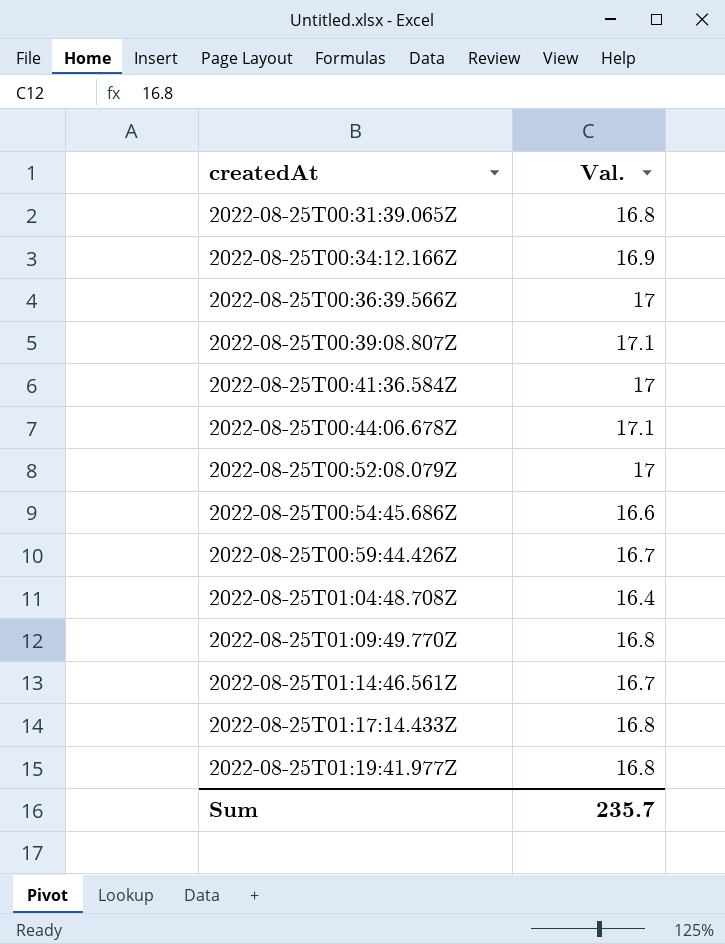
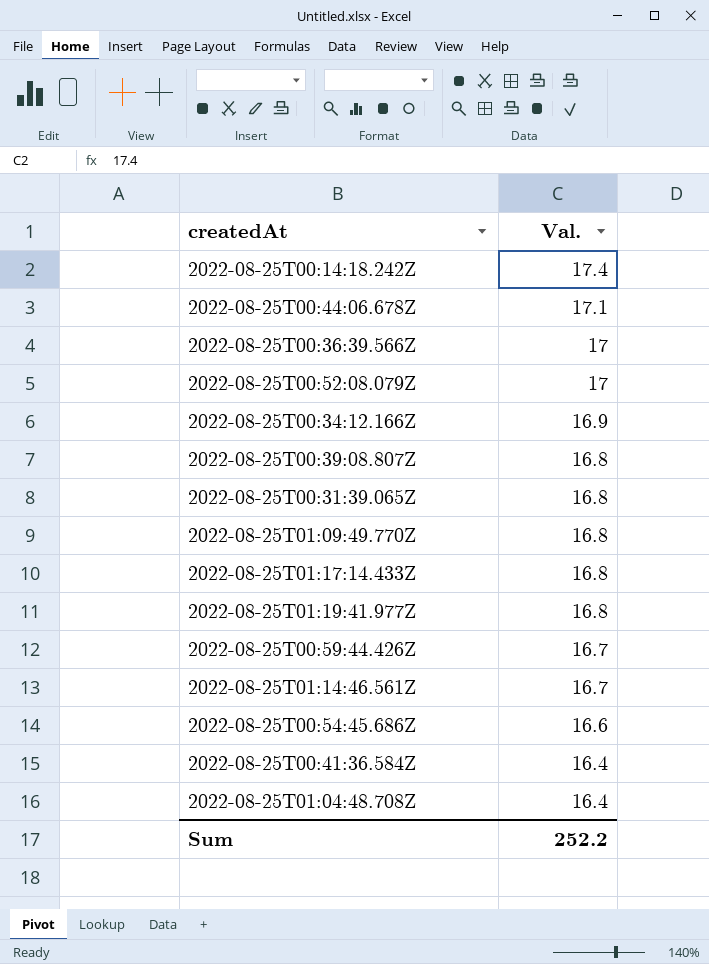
row order: createdAt ascending -> Val. descending
row 2022-08-25T00:14:18.242Z: none -> 17.4
2022-08-25T00:39:08.807Z | Val.: 17.1 -> 16.8
2022-08-25T00:41:36.584Z | Val.: 17 -> 16.4
Sum | Val.: 235.7 -> 252.2

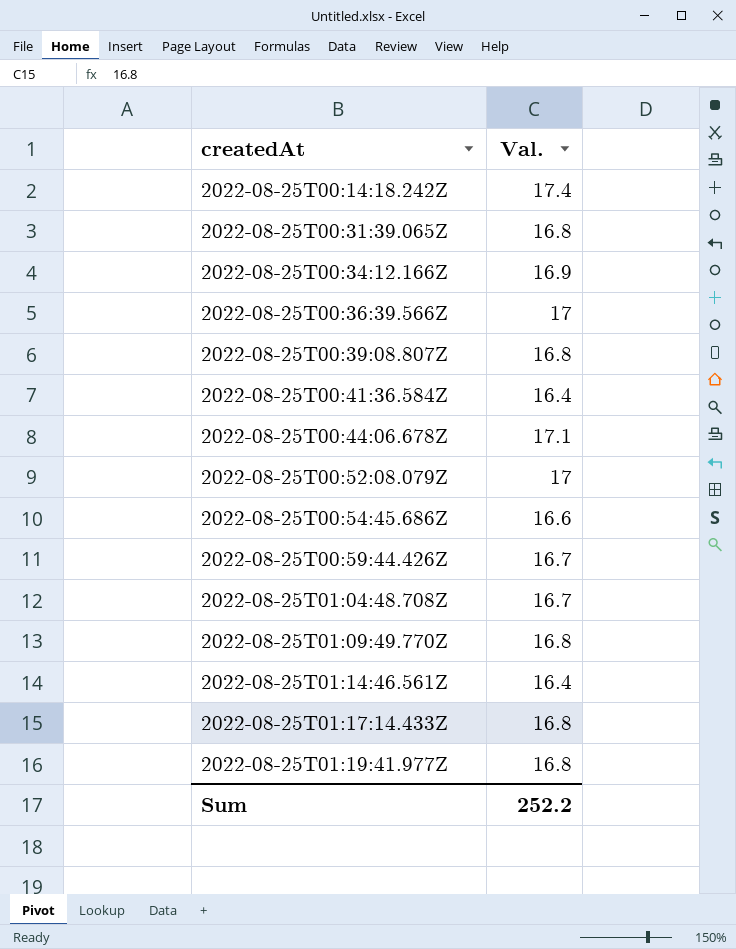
row order: Val. descending -> createdAt ascending
2022-08-25T01:04:48.708Z | Val.: 16.4 -> 16.7
2022-08-25T01:14:46.561Z | Val.: 16.7 -> 16.4

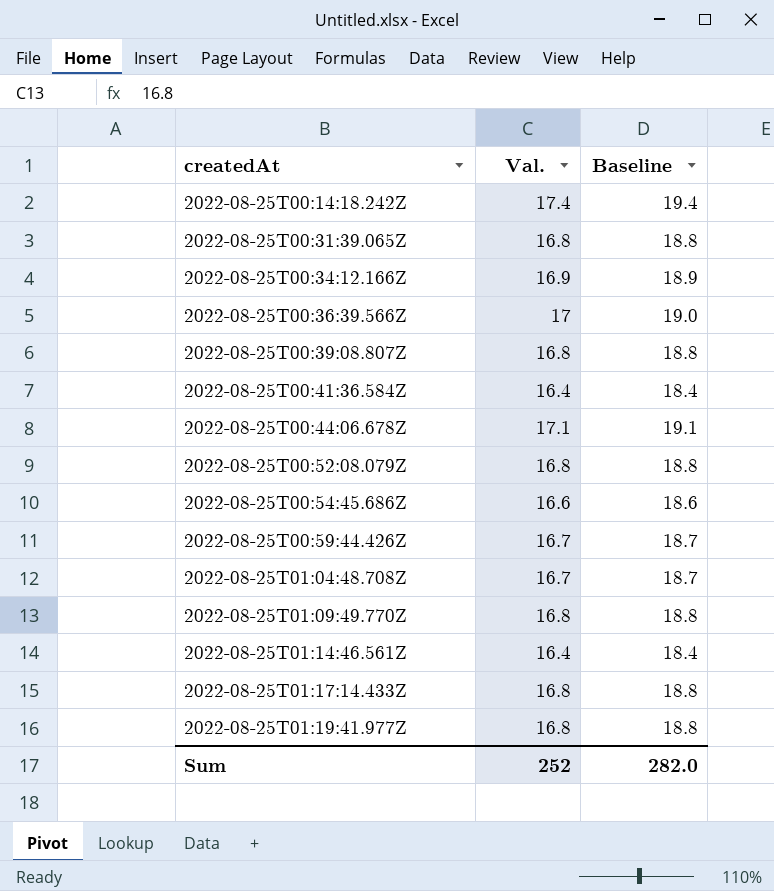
column Baseline | formula: none -> [Val.] + 2
2022-08-25T00:52:08.079Z | Val.: 17 -> 16.8
Sum | Val.: 252.2 -> 252

